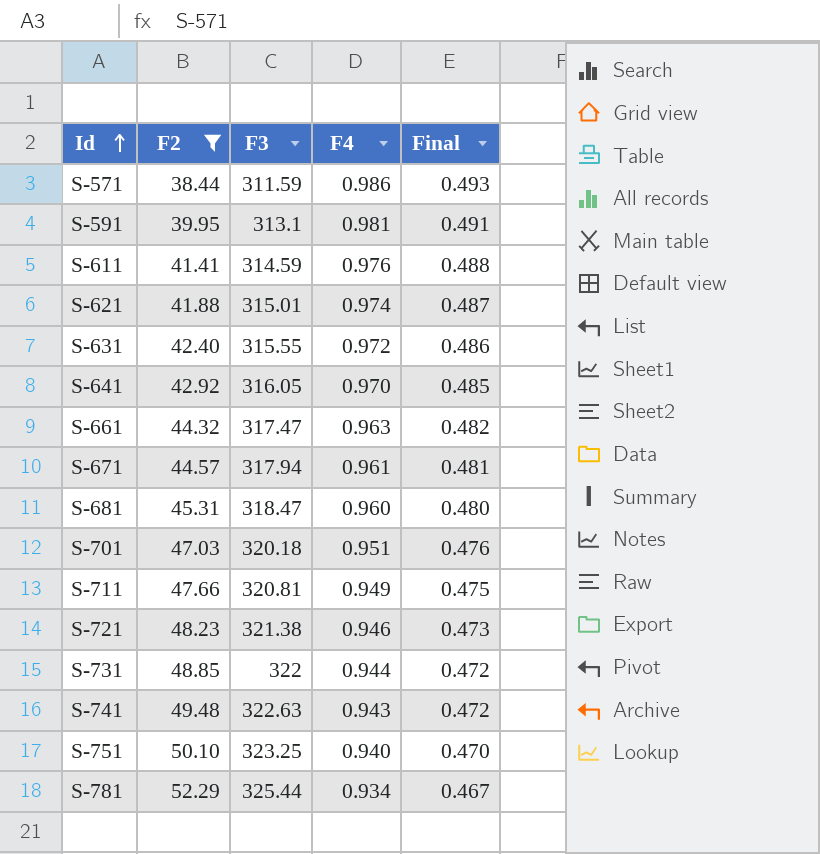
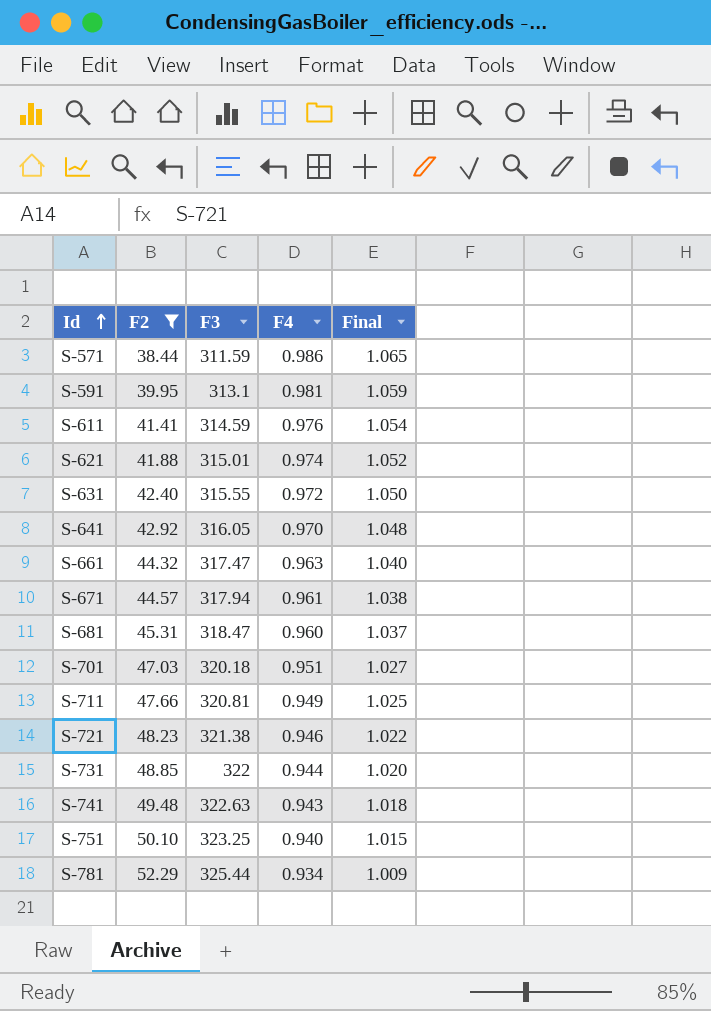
column Final | formula: [F4] * 0.5 -> [F4] * 1.08

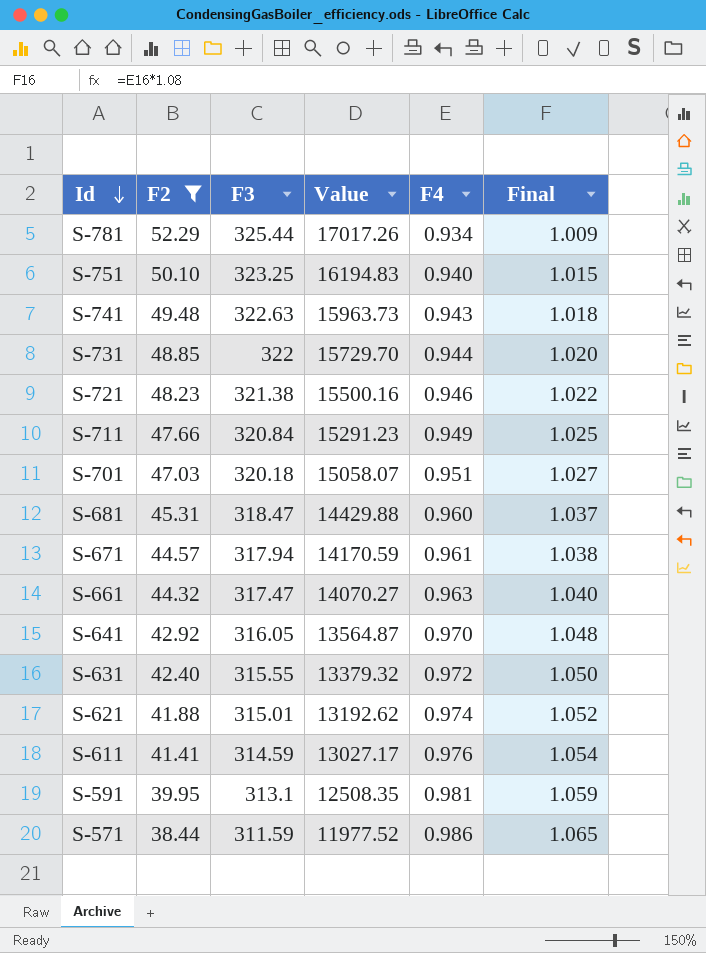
row order: Id ascending -> Id descending
column Value | formula: none -> [F2] * [F3]
S-711 | F3: 320.81 -> 320.84

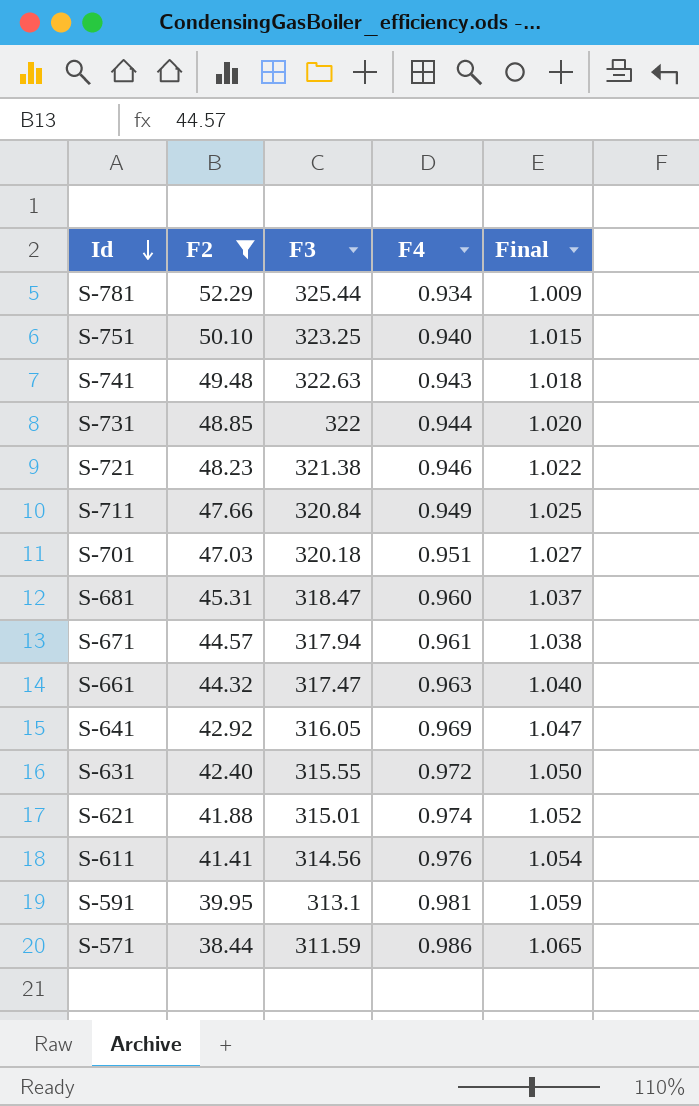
column Value | formula: [F2] * [F3] -> none
S-641 | F4: 0.970 -> 0.969
S-641 | Final: 1.048 -> 1.047
S-611 | F3: 314.59 -> 314.56

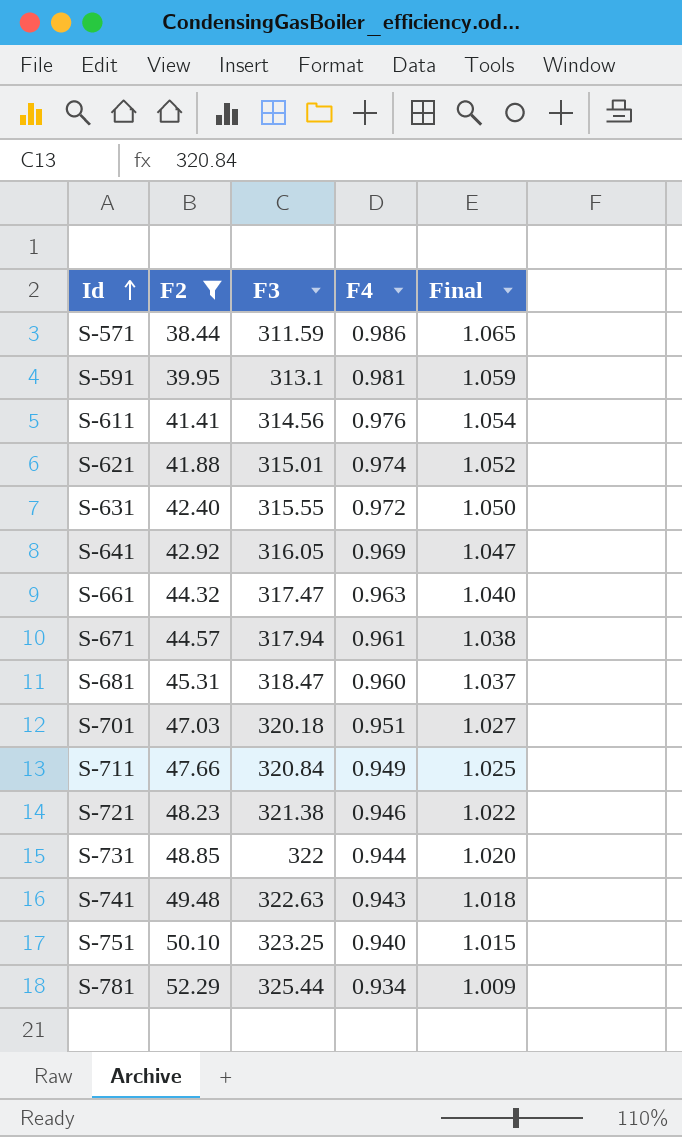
row order: Id descending -> Id ascending

